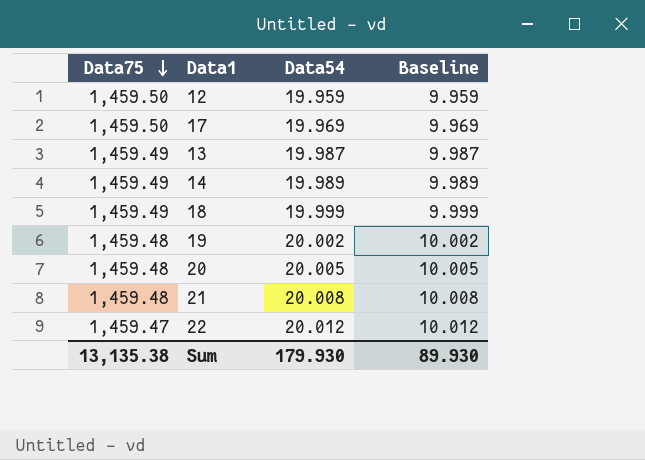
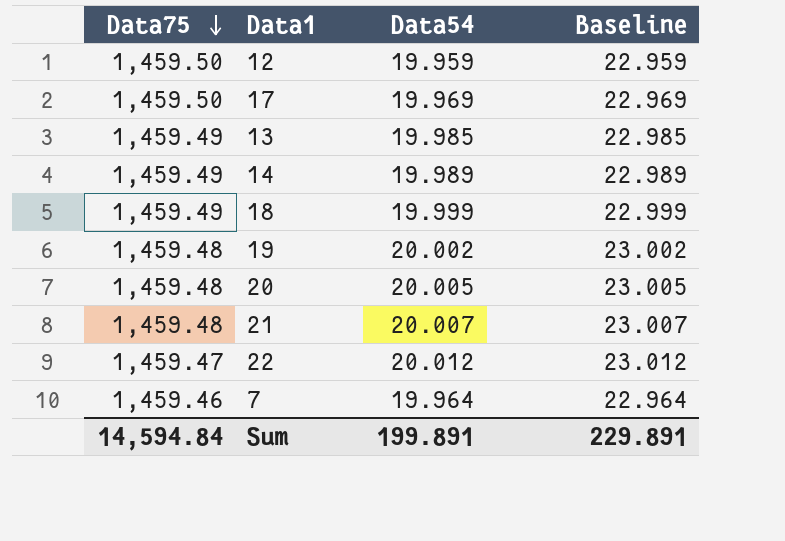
column Baseline | formula: [Data54] - 10 -> [Data54] + 3
13 | Data54: 19.987 -> 19.985
21 | Data54: 20.008 -> 20.007
row 7: none -> 1,459.46 | 19.964 | 22.964
Sum | Data75: 13,135.38 -> 14,594.84
Sum | Data54: 179.930 -> 199.891
Sum | Baseline: 89.930 -> 229.891

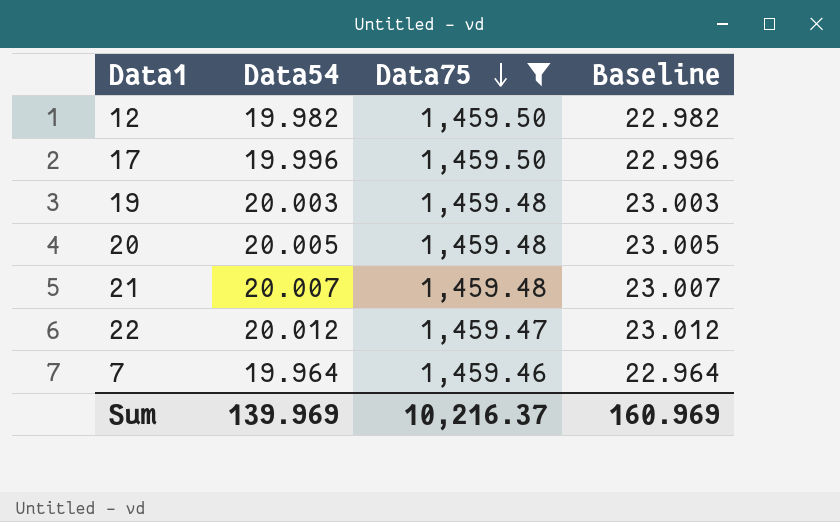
filter: none -> Data75 != 1,459.49
column Data75 | position: 1 -> 3
12 | Data54: 19.959 -> 19.982
12 | Baseline: 22.959 -> 22.982
17 | Data54: 19.969 -> 19.996
17 | Baseline: 22.969 -> 22.996
19 | Data54: 20.002 -> 20.003
19 | Baseline: 23.002 -> 23.003
Sum | Data54: 199.891 -> 139.969
Sum | Data75: 14,594.84 -> 10,216.37
Sum | Baseline: 229.891 -> 160.969

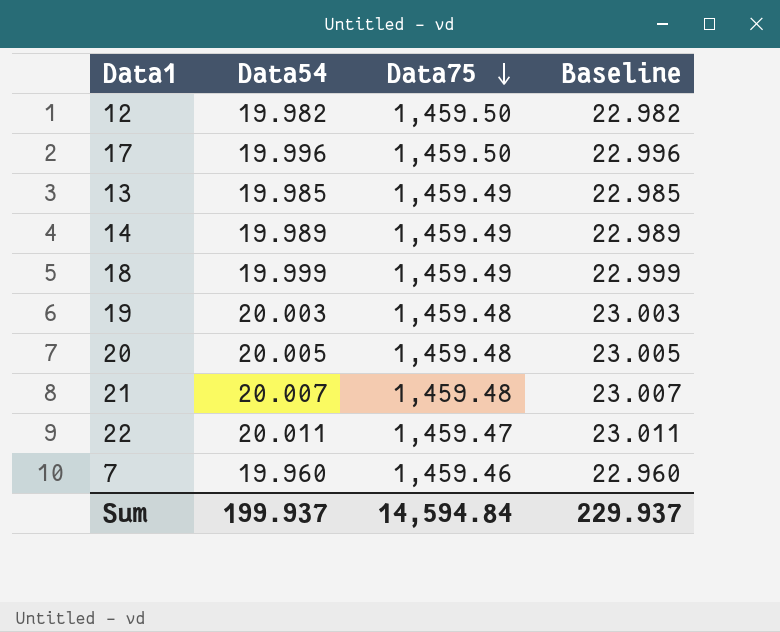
filter: Data75 != 1,459.49 -> none
22 | Data54: 20.012 -> 20.011
22 | Baseline: 23.012 -> 23.011
7 | Data54: 19.964 -> 19.960
7 | Baseline: 22.964 -> 22.960
Sum | Data54: 139.969 -> 199.937
Sum | Data75: 10,216.37 -> 14,594.84
Sum | Baseline: 160.969 -> 229.937

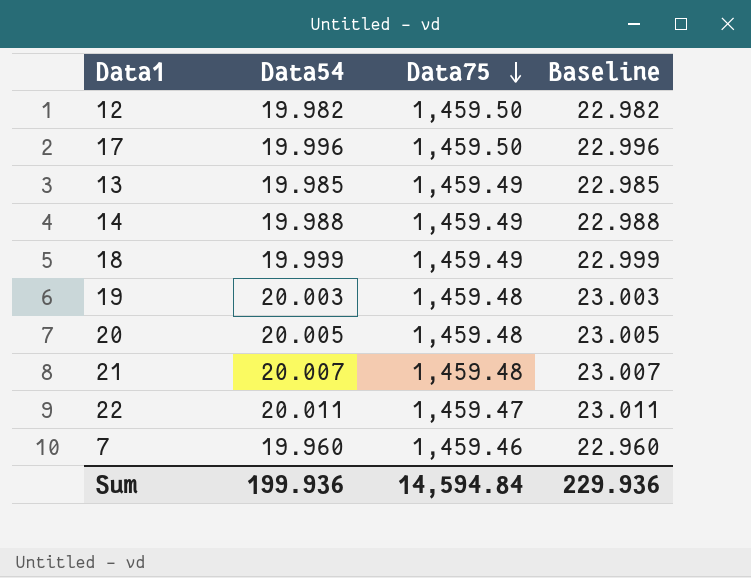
14 | Data54: 19.989 -> 19.988
14 | Baseline: 22.989 -> 22.988
Sum | Data54: 199.937 -> 199.936
Sum | Baseline: 229.937 -> 229.936

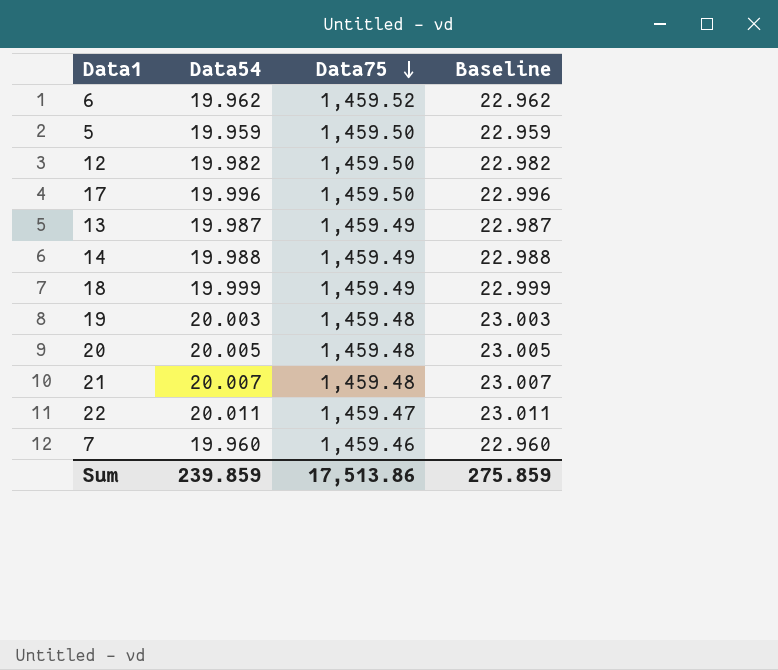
row 6: none -> 19.962 | 1,459.52 | 22.962
row 5: none -> 19.959 | 1,459.50 | 22.959
13 | Data54: 19.985 -> 19.987
13 | Baseline: 22.985 -> 22.987
Sum | Data54: 199.936 -> 239.859
Sum | Data75: 14,594.84 -> 17,513.86
Sum | Baseline: 229.936 -> 275.859

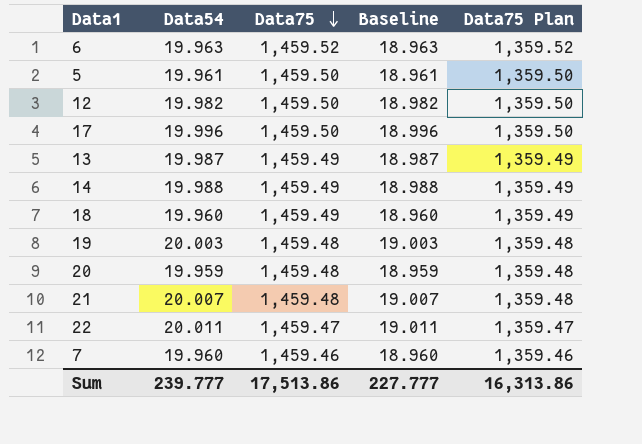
column Baseline | formula: [Data54] + 3 -> [Data54] - 1
column Data75 Plan | formula: none -> [Data75] - 100
6 | Data54: 19.962 -> 19.963
5 | Data54: 19.959 -> 19.961
18 | Data54: 19.999 -> 19.960
20 | Data54: 20.005 -> 19.959
Sum | Data54: 239.859 -> 239.777
Sum | Baseline: 275.859 -> 227.777

